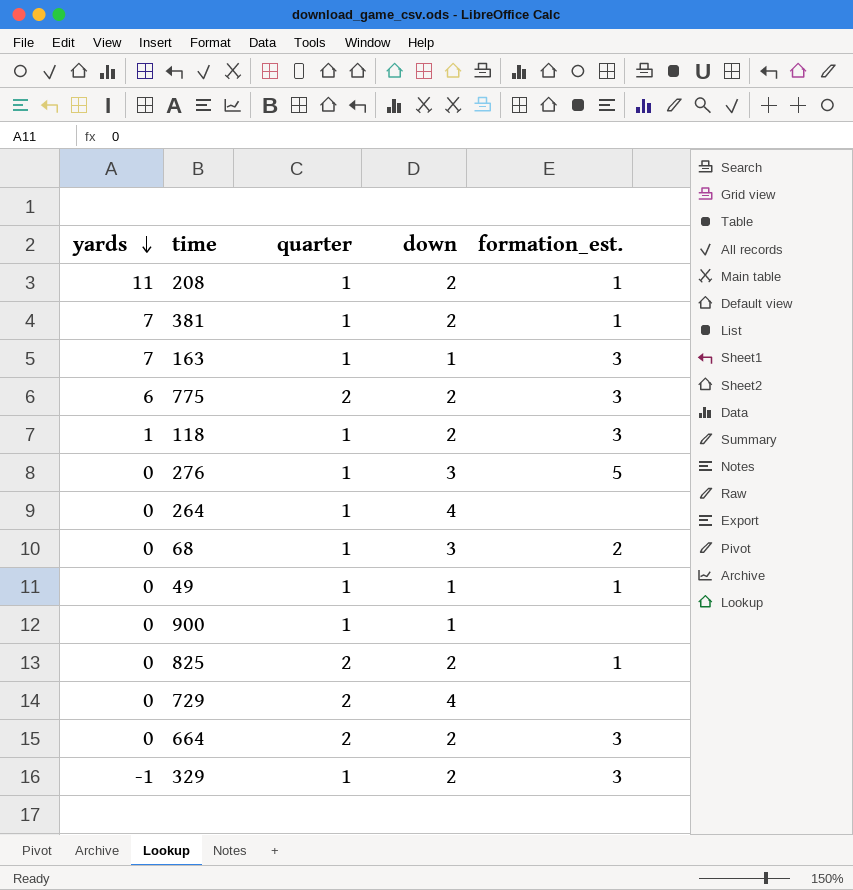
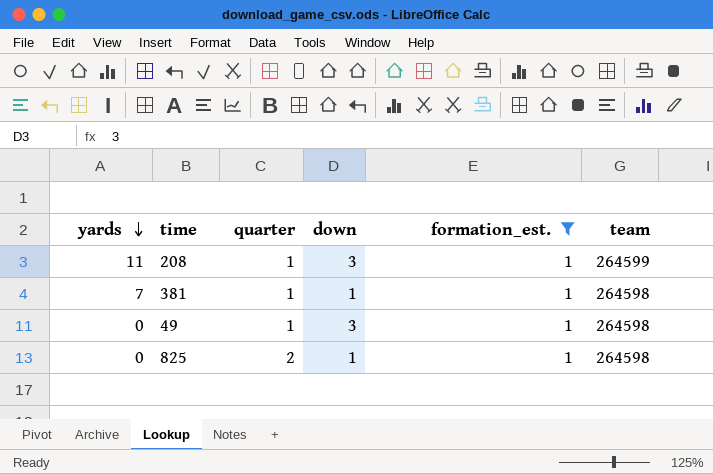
filter: none -> formation_est. = 1
column team | position: none -> 6
208 | down: 2 -> 3
381 | down: 2 -> 1
49 | down: 1 -> 3
825 | down: 2 -> 1

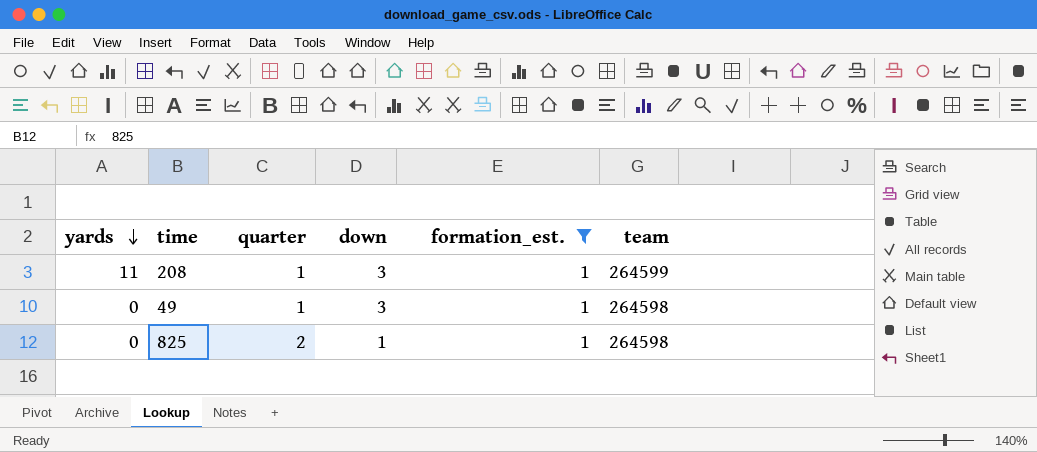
row 381: 7 | 1 | 1 | 1 | 264598 -> none

